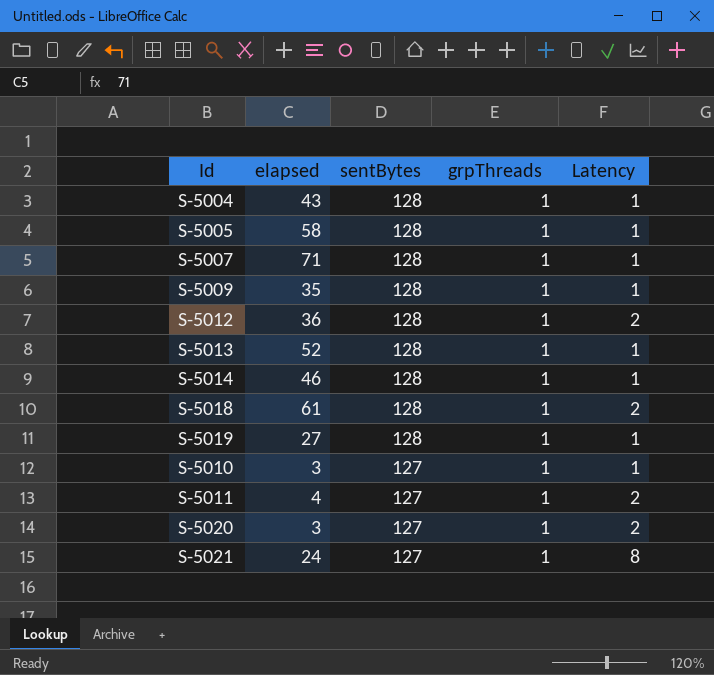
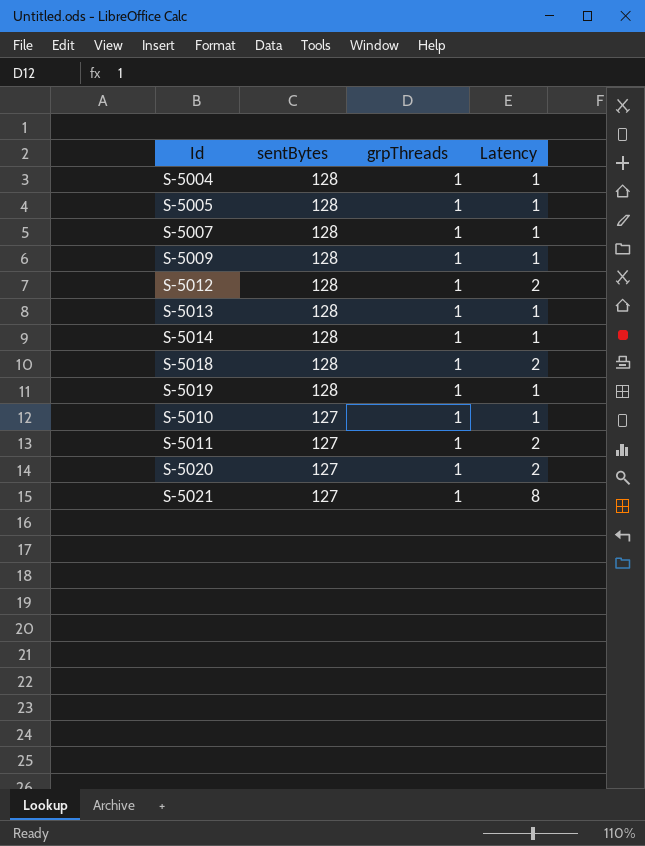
column elapsed | position: 2 -> none

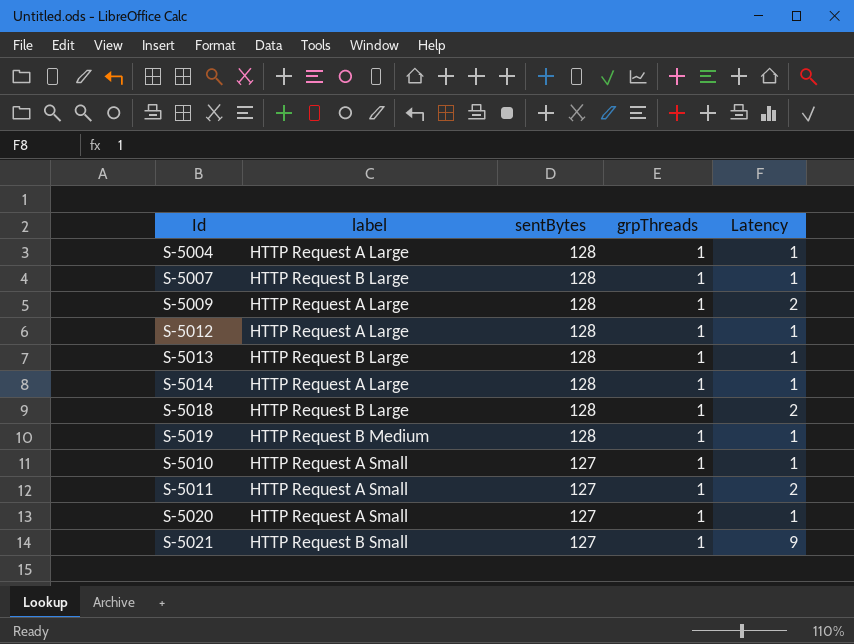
column label | position: none -> 2
row S-5005: 128 | 1 | 1 -> none
S-5009 | Latency: 1 -> 2
S-5012 | Latency: 2 -> 1
S-5020 | Latency: 2 -> 1
S-5021 | Latency: 8 -> 9

